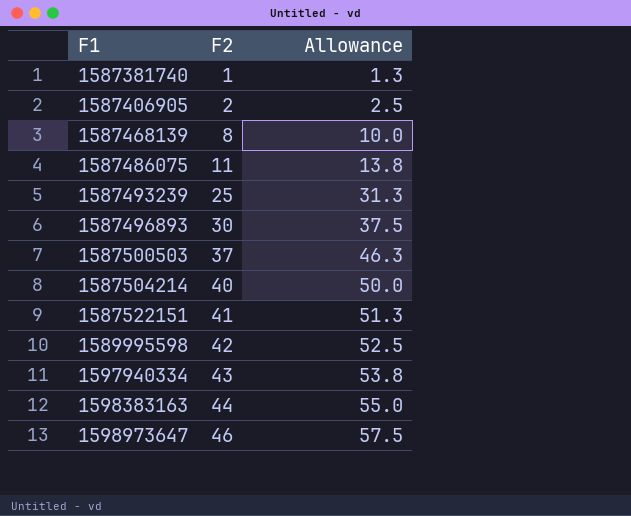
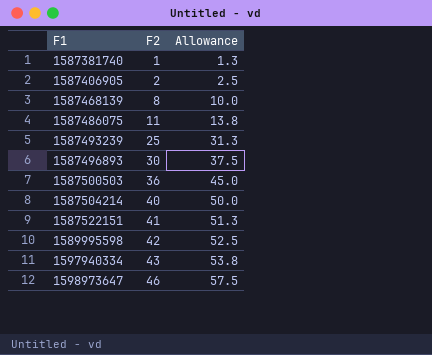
row 1598383163: 44 | 55.0 -> none
1587500503 | F2: 37 -> 36
1587500503 | Allowance: 46.3 -> 45.0

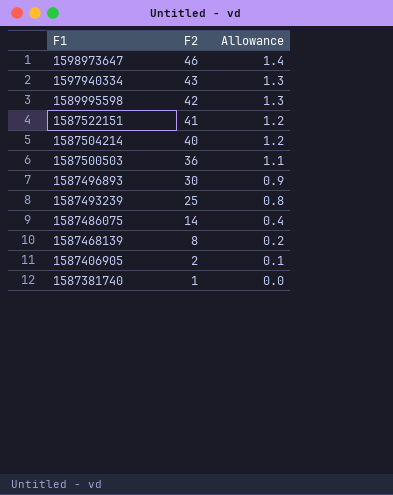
row order: F1 ascending -> F1 descending
column Allowance | formula: [F2] * 1.25 -> [F2] * 0.03
1587486075 | F2: 11 -> 14

